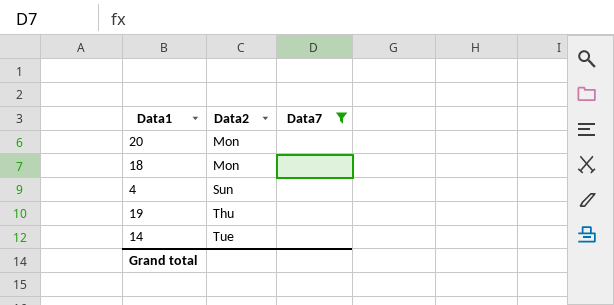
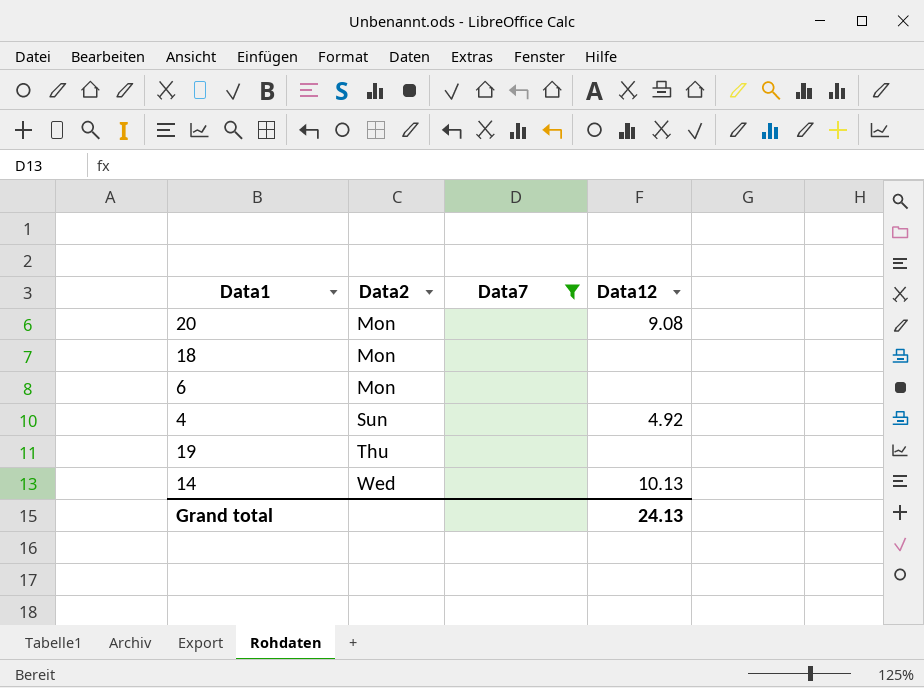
column Data12 | position: none -> 4
row 6: none -> Mon | none | none
14 | Data2: Tue -> Wed

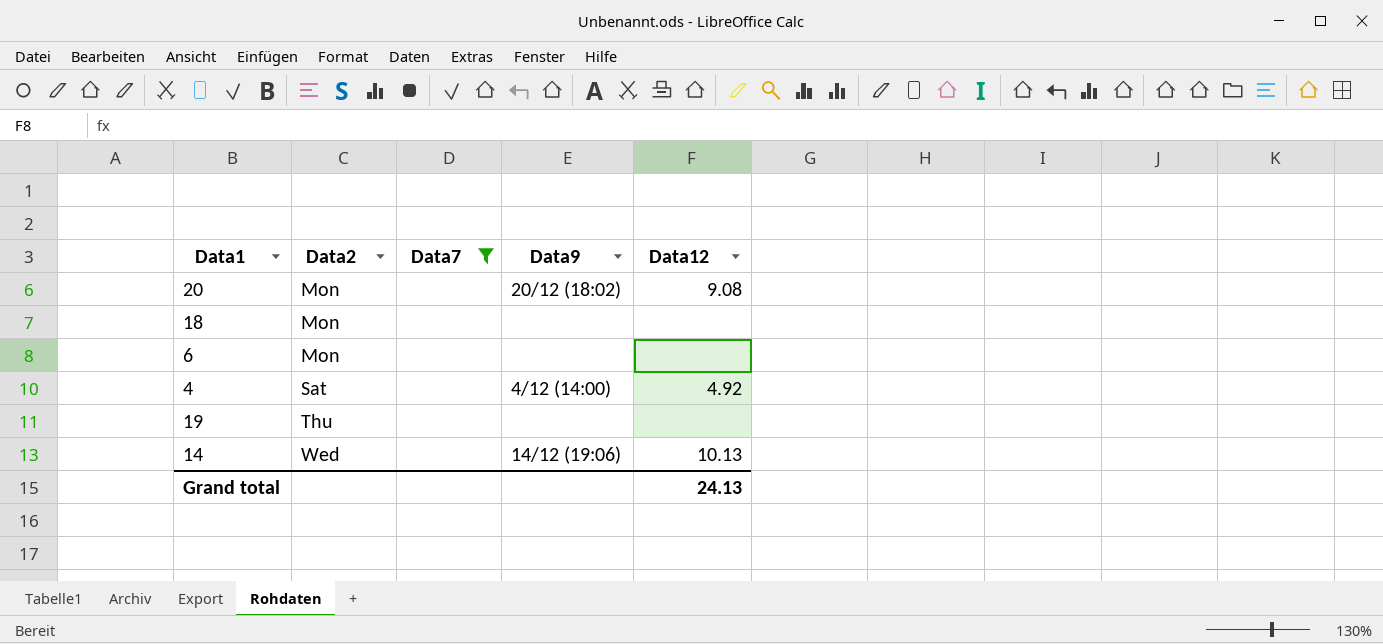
column Data9 | position: none -> 4
4 | Data2: Sun -> Sat

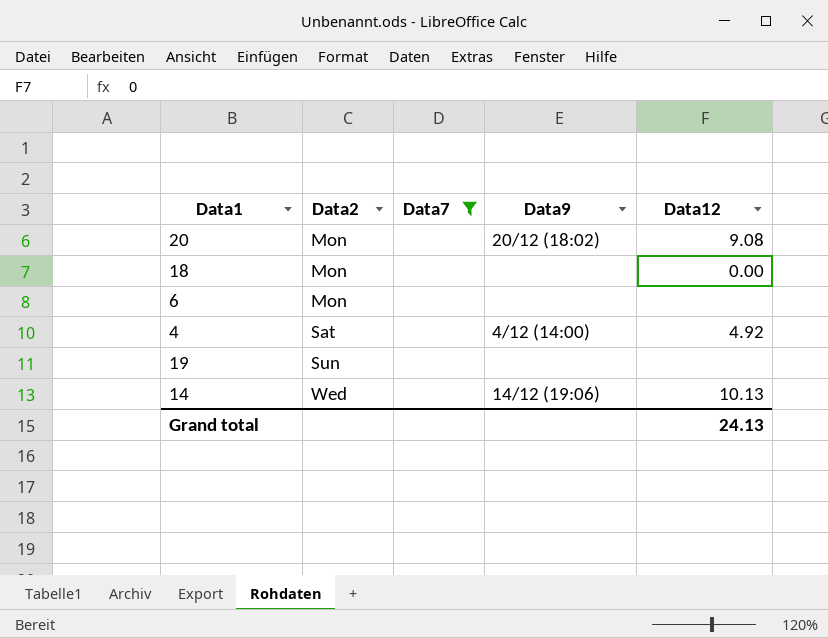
18 | Data12: none -> 0.00
19 | Data2: Thu -> Sun

